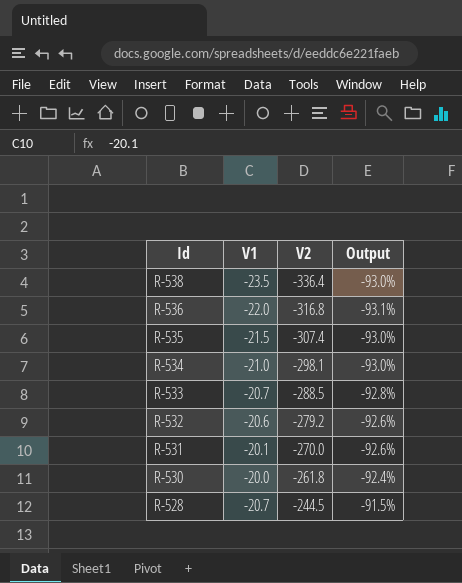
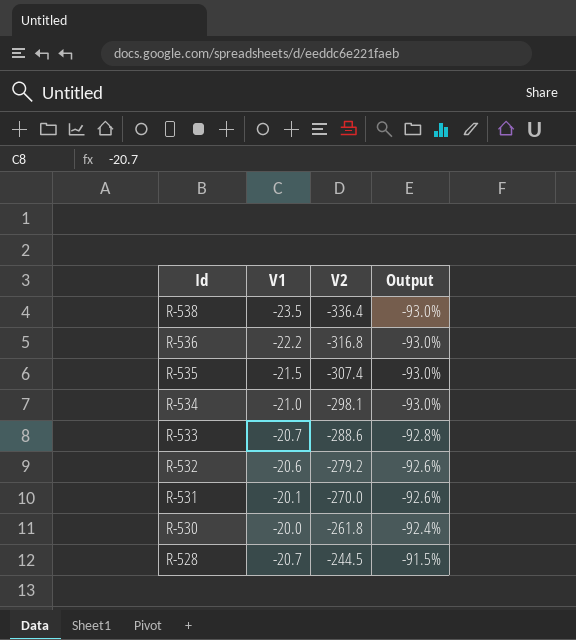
R-536 | V1: -22.0 -> -22.2
R-536 | Output: -93.1% -> -93.0%
R-533 | V2: -288.5 -> -288.6

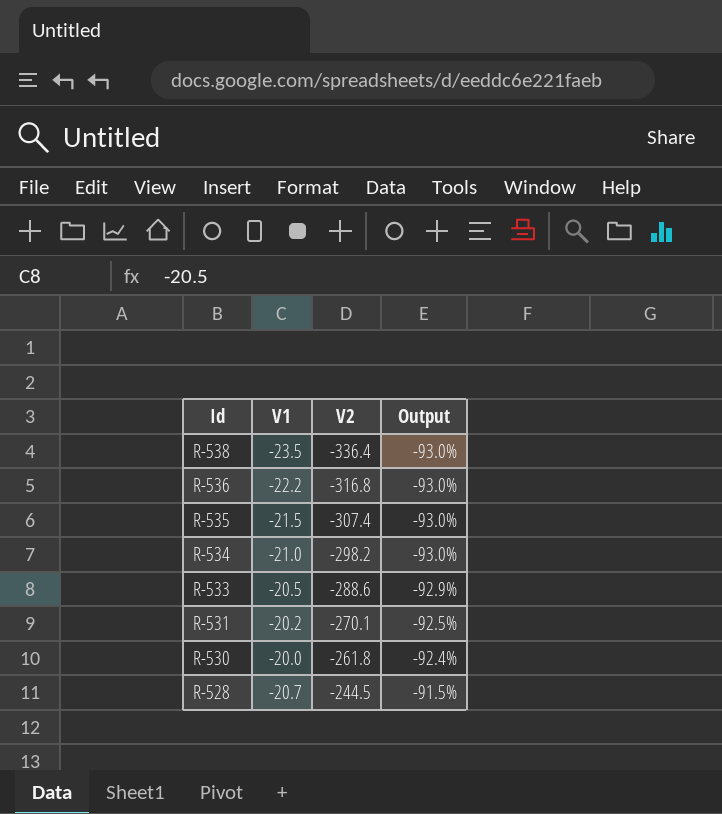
row R-532: -20.6 | -279.2 | -92.6% -> none
R-534 | V2: -298.1 -> -298.2
R-533 | V1: -20.7 -> -20.5
R-533 | Output: -92.8% -> -92.9%
R-531 | V1: -20.1 -> -20.2
R-531 | V2: -270.0 -> -270.1
R-531 | Output: -92.6% -> -92.5%

